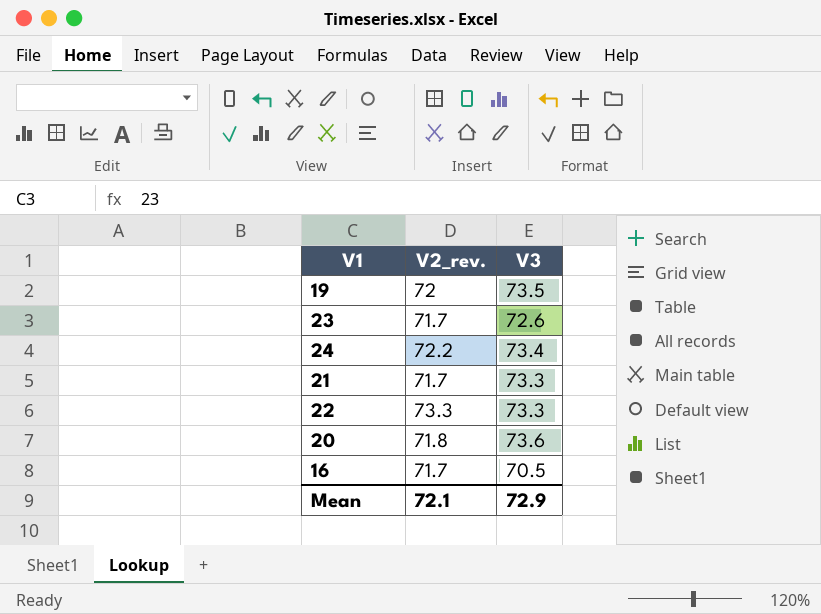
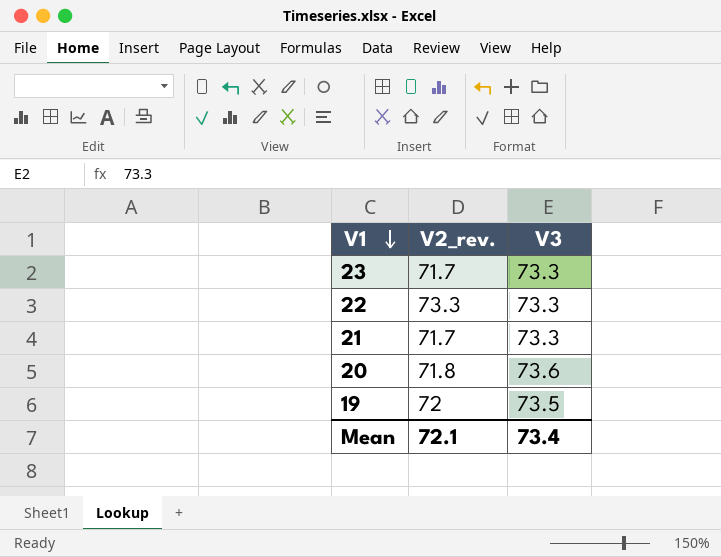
row order: none -> V1 descending
row 24: 72.2 | 73.4 -> none
row 16: 71.7 | 70.5 -> none
23 | V3: 72.6 -> 73.3
Mean | V3: 72.9 -> 73.4

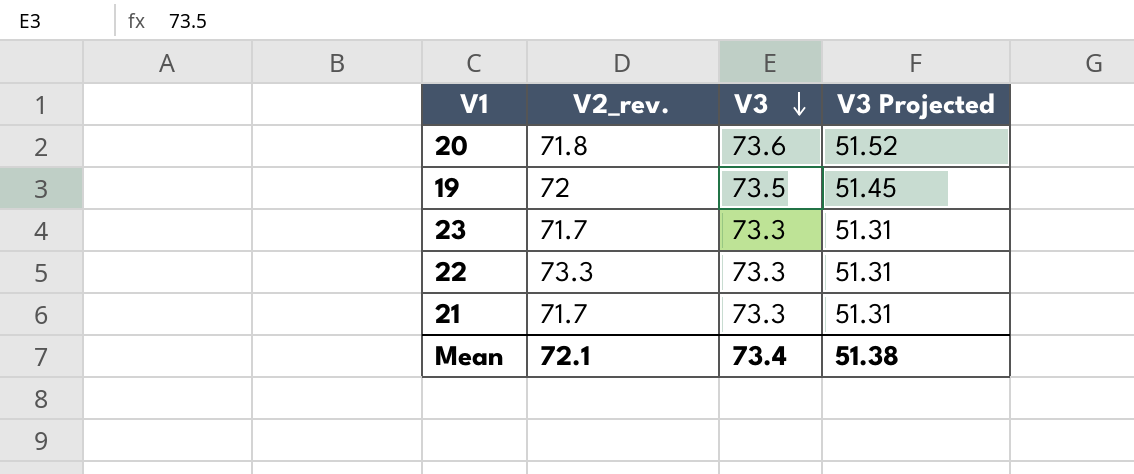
row order: V1 descending -> V3 descending
column V3 Projected | formula: none -> [V3] * 0.7

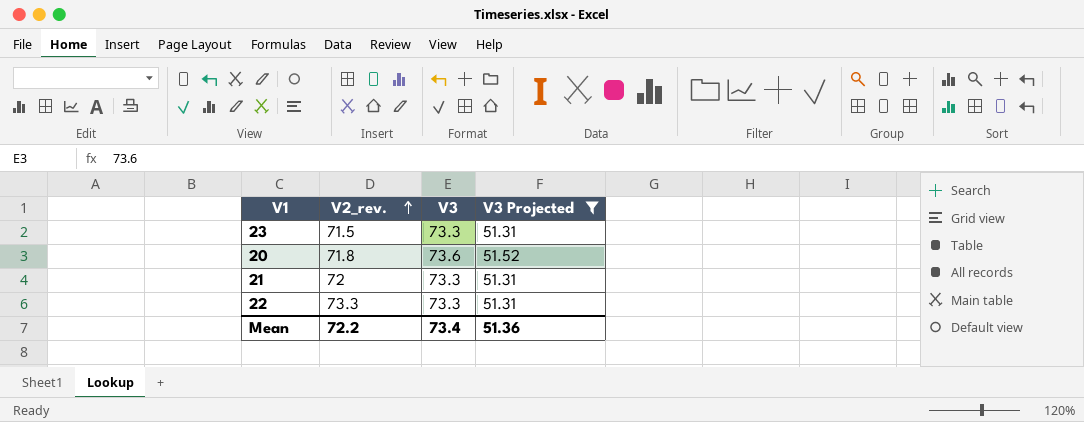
filter: none -> V3 Projected != 51.45
row order: V3 descending -> V2_rev. ascending
23 | V2_rev.: 71.7 -> 71.5
21 | V2_rev.: 71.7 -> 72
Mean | V2_rev.: 72.1 -> 72.2
Mean | V3 Projected: 51.38 -> 51.36

